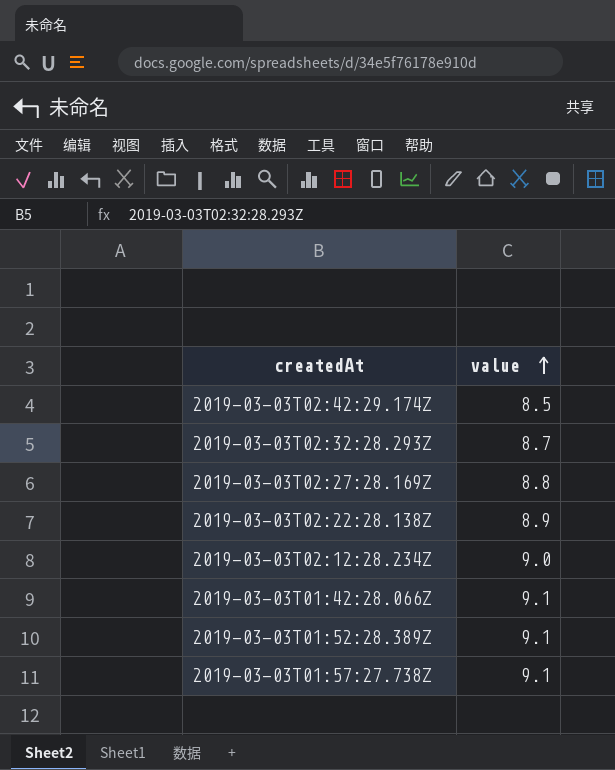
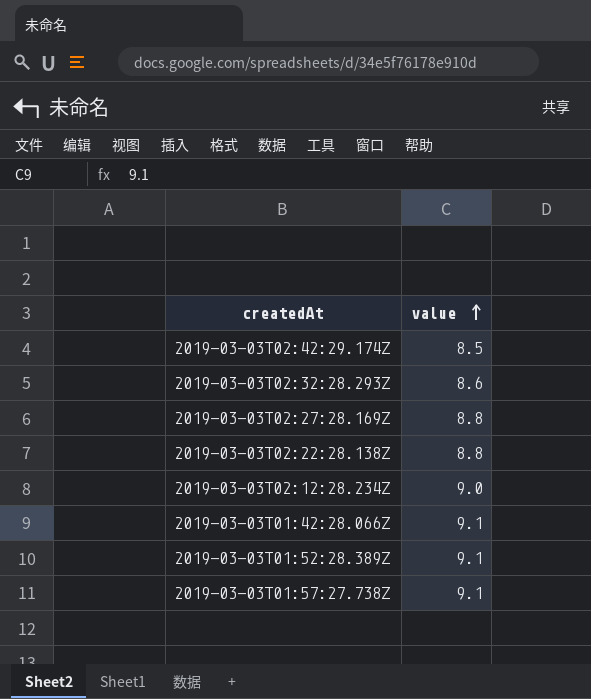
2019-03-03T02:32:28.293Z | value: 8.7 -> 8.6
2019-03-03T02:22:28.138Z | value: 8.9 -> 8.8

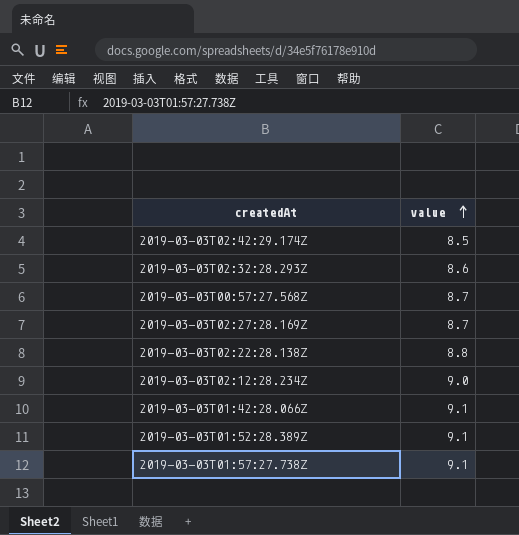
row 2019-03-03T00:57:27.568Z: none -> 8.7
2019-03-03T02:27:28.169Z | value: 8.8 -> 8.7

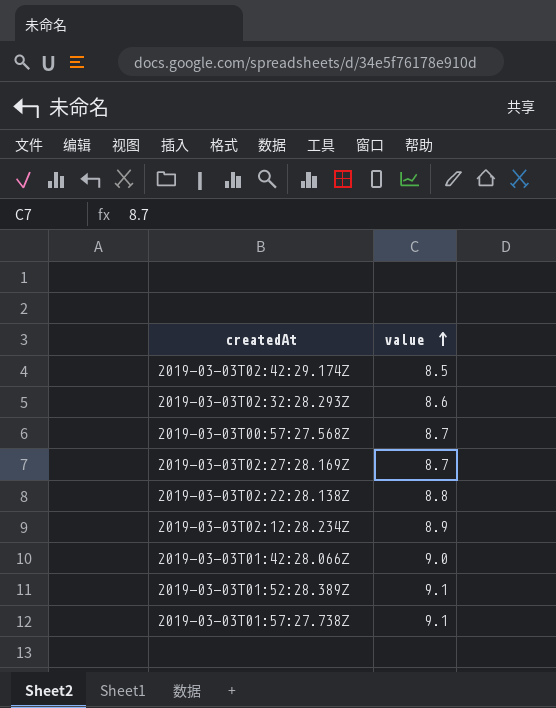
2019-03-03T02:12:28.234Z | value: 9.0 -> 8.9
2019-03-03T01:42:28.066Z | value: 9.1 -> 9.0

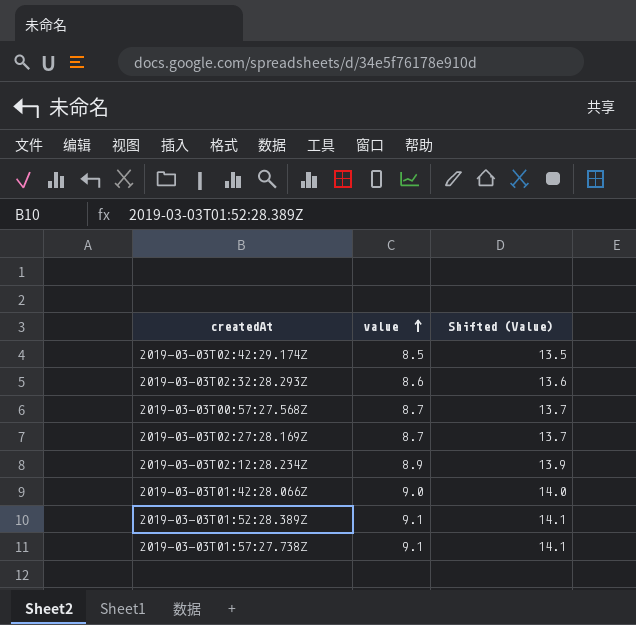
column Shifted (Value) | formula: none -> [value] + 5
row 2019-03-03T02:22:28.138Z: 8.8 -> none

